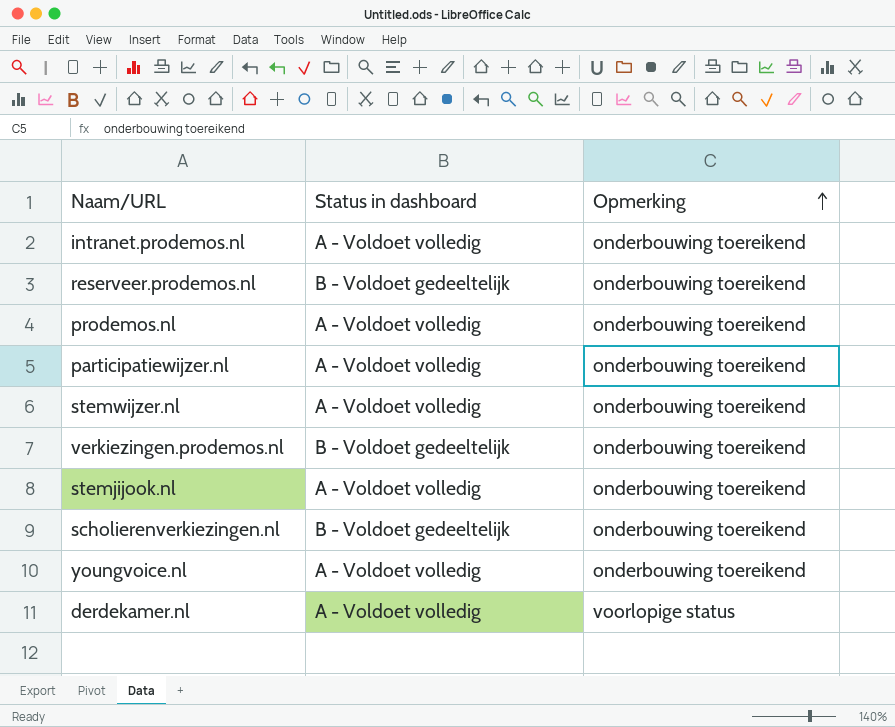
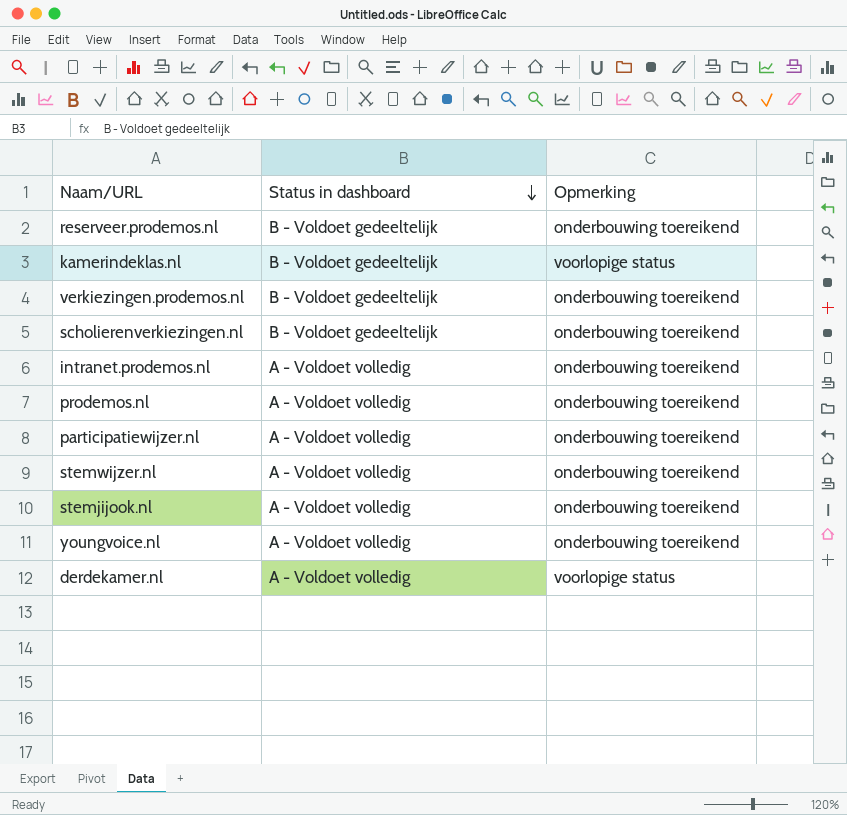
row order: Opmerking ascending -> Status in dashboard descending
row kamerindeklas.nl: none -> B - Voldoet gedeeltelijk | voorlopige status

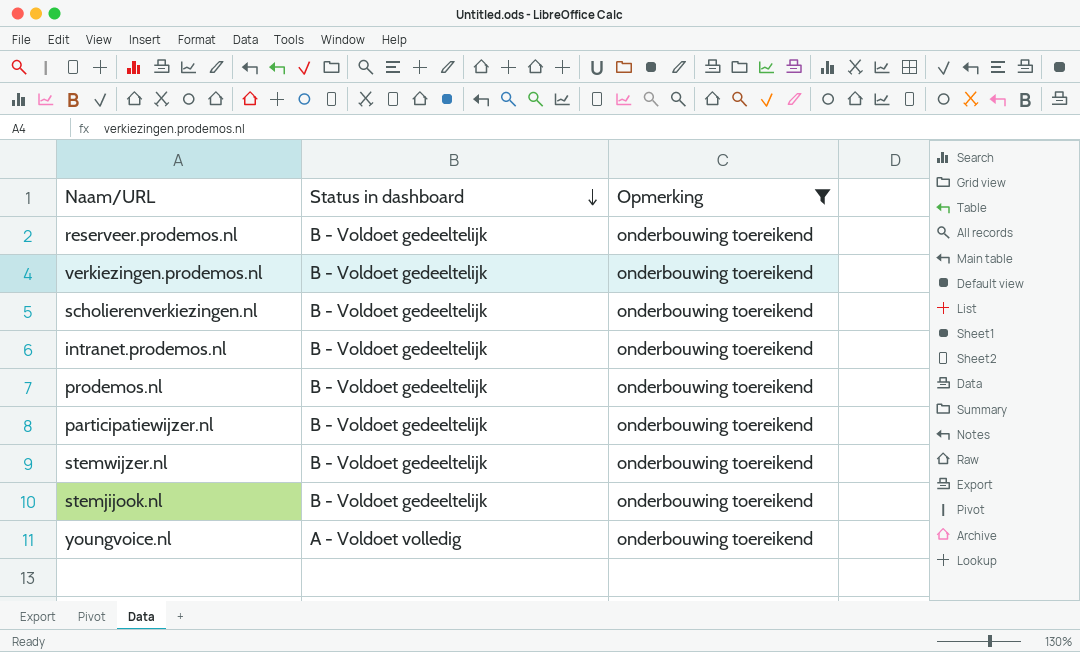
filter: none -> Opmerking = onderbouwing toereikend
intranet.prodemos.nl | Status in dashboard: A - Voldoet volledig -> B - Voldoet gedeeltelijk
prodemos.nl | Status in dashboard: A - Voldoet volledig -> B - Voldoet gedeeltelijk
participatiewijzer.nl | Status in dashboard: A - Voldoet volledig -> B - Voldoet gedeeltelijk
stemwijzer.nl | Status in dashboard: A - Voldoet volledig -> B - Voldoet gedeeltelijk
stemjijook.nl | Status in dashboard: A - Voldoet volledig -> B - Voldoet gedeeltelijk

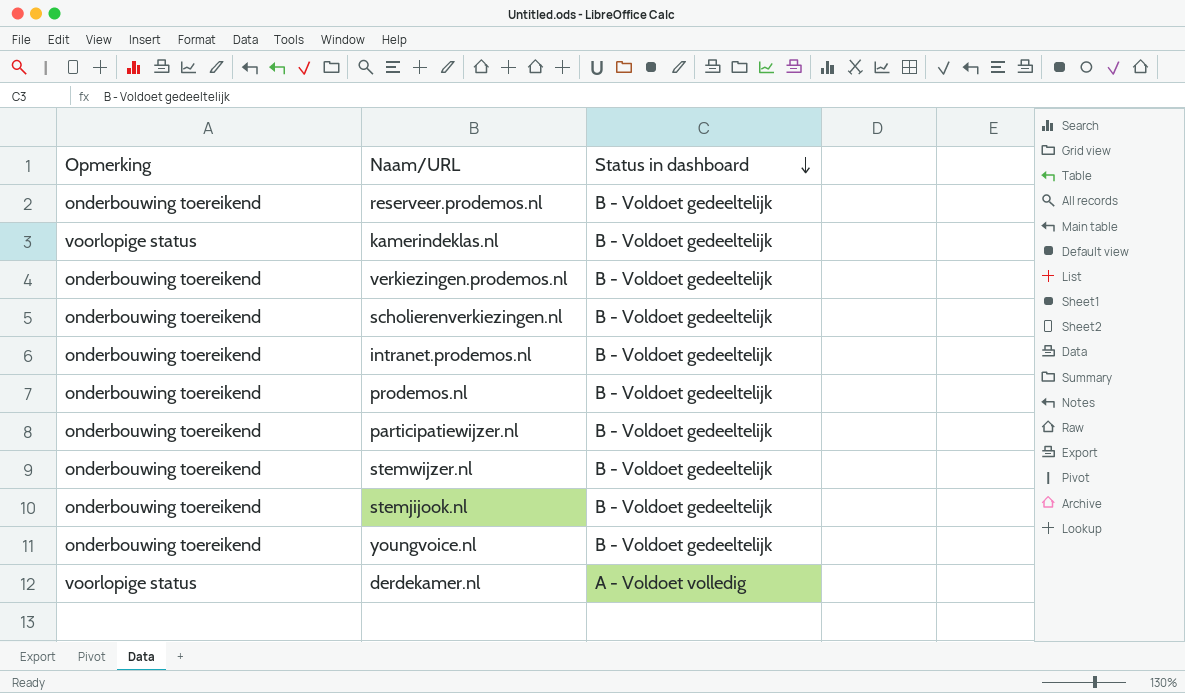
filter: Opmerking = onderbouwing toereikend -> none
column Opmerking | position: 3 -> 1
youngvoice.nl | Status in dashboard: A - Voldoet volledig -> B - Voldoet gedeeltelijk

